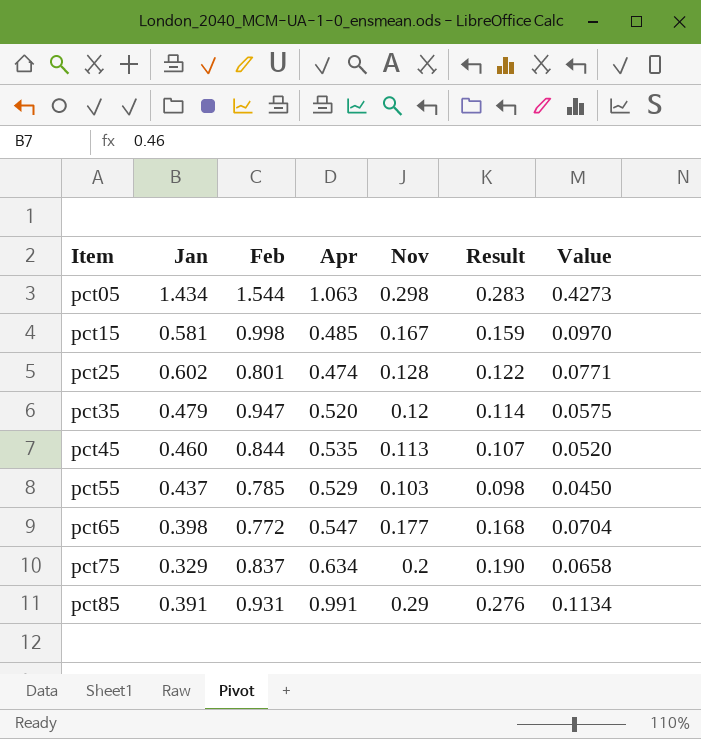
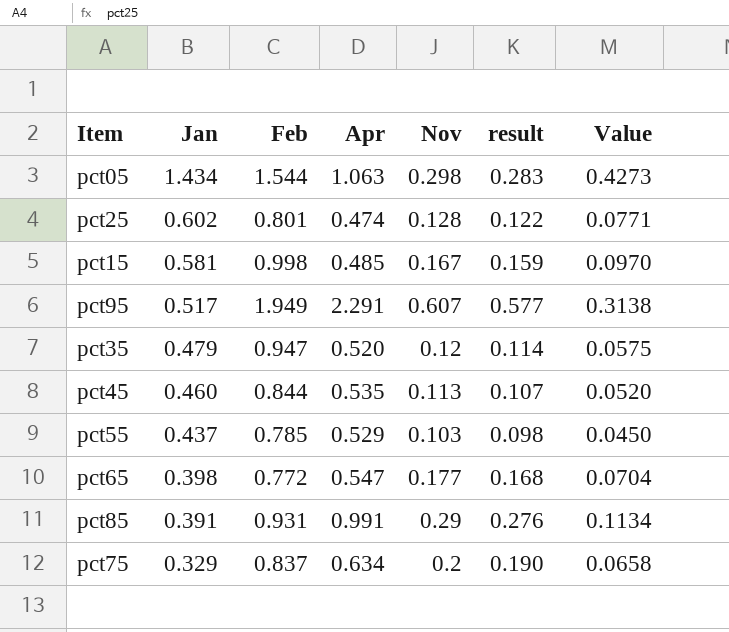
row order: Item ascending -> Jan descending
column name: Result -> result
row pct95: none -> 0.517 | 1.949 | 2.291 | 0.607 | 0.577 | 0.3138

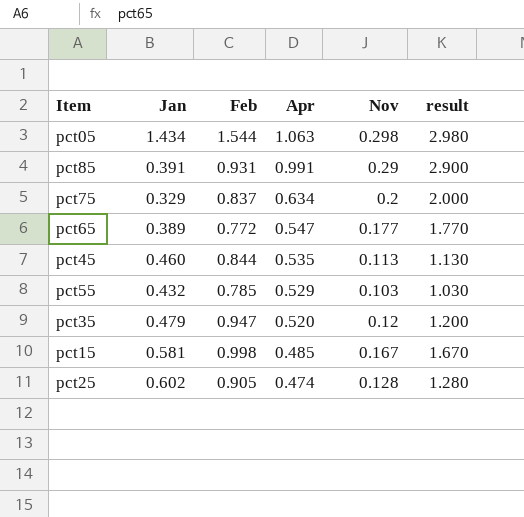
row order: Jan descending -> Apr descending
column Value | formula: [Jan] * [Nov] -> none
column result | formula: [Nov] * 0.95 -> [Nov] * 10
row pct95: 0.517 | 1.949 | 2.291 | 0.607 | 0.577 | 0.3138 -> none
pct65 | Jan: 0.398 -> 0.389
pct55 | Jan: 0.437 -> 0.432
pct25 | Feb: 0.801 -> 0.905

